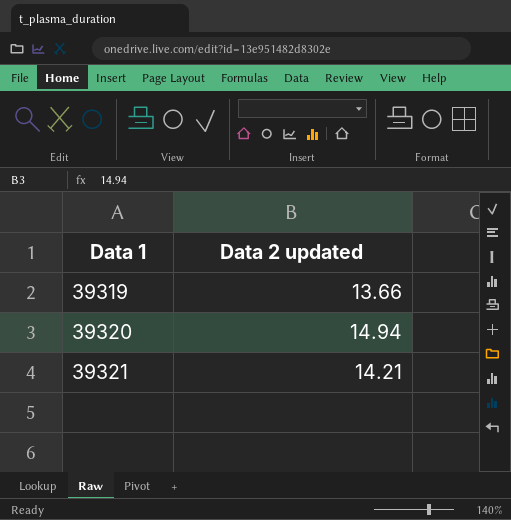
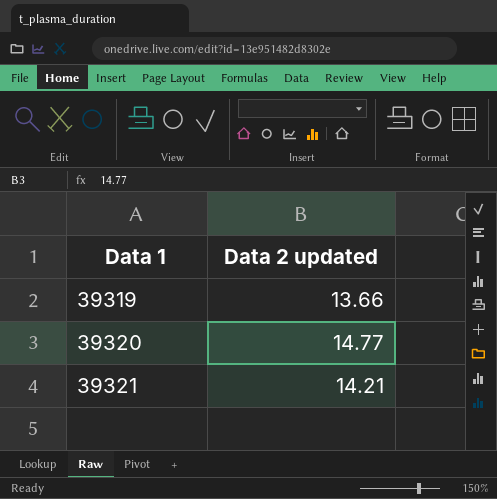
39320 | Data 2 updated: 14.94 -> 14.77

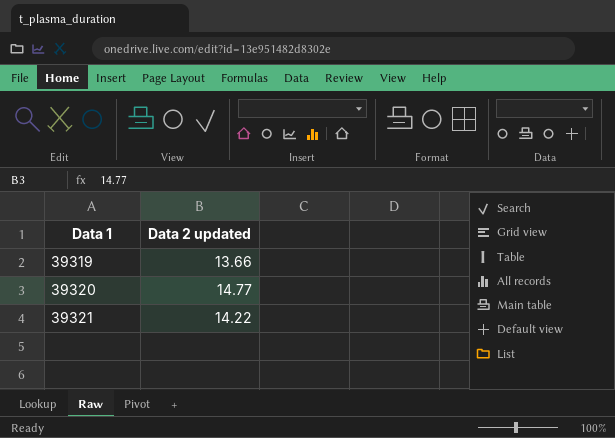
39321 | Data 2 updated: 14.21 -> 14.22

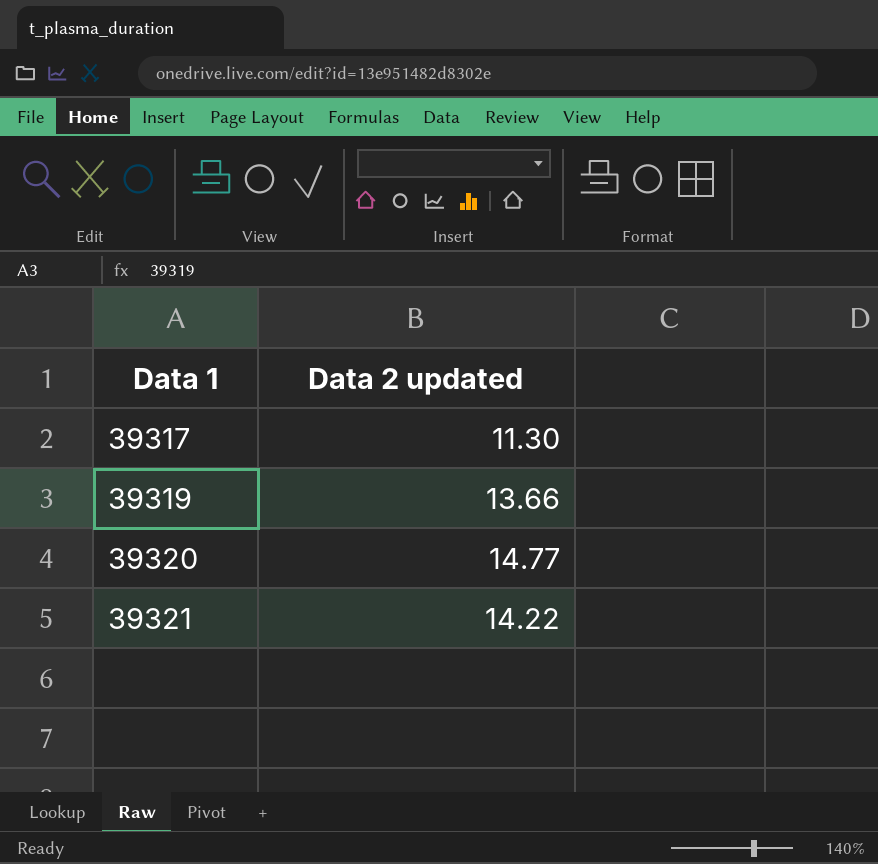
row 39317: none -> 11.30

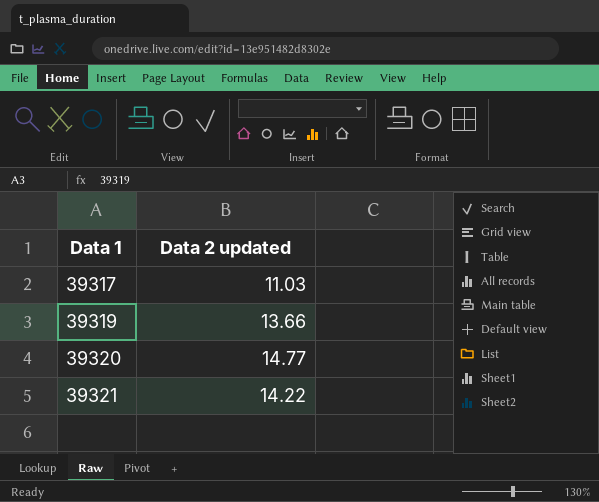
39317 | Data 2 updated: 11.30 -> 11.03

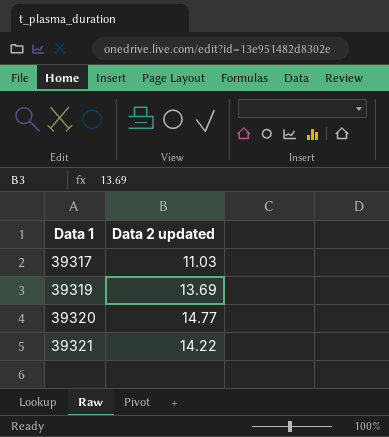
39319 | Data 2 updated: 13.66 -> 13.69

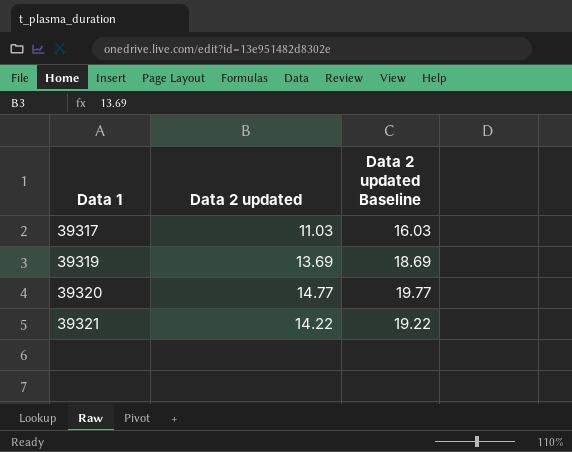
column Data 2 updated Baseline | formula: none -> [Data 2 updated] + 5

